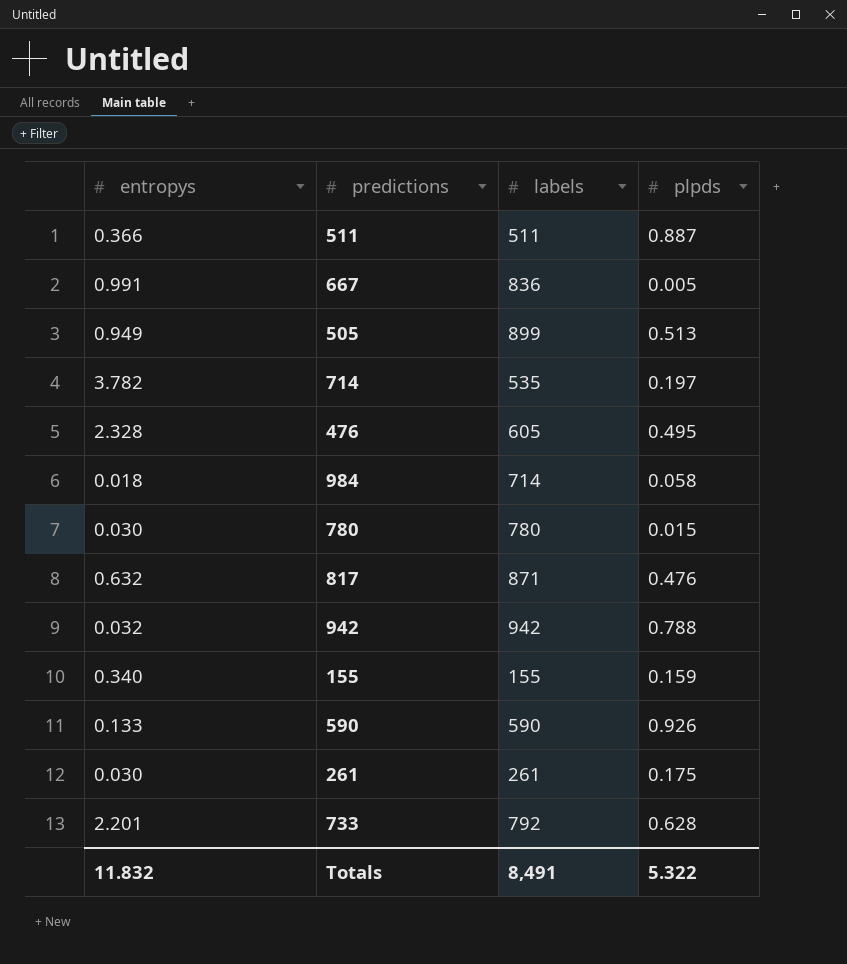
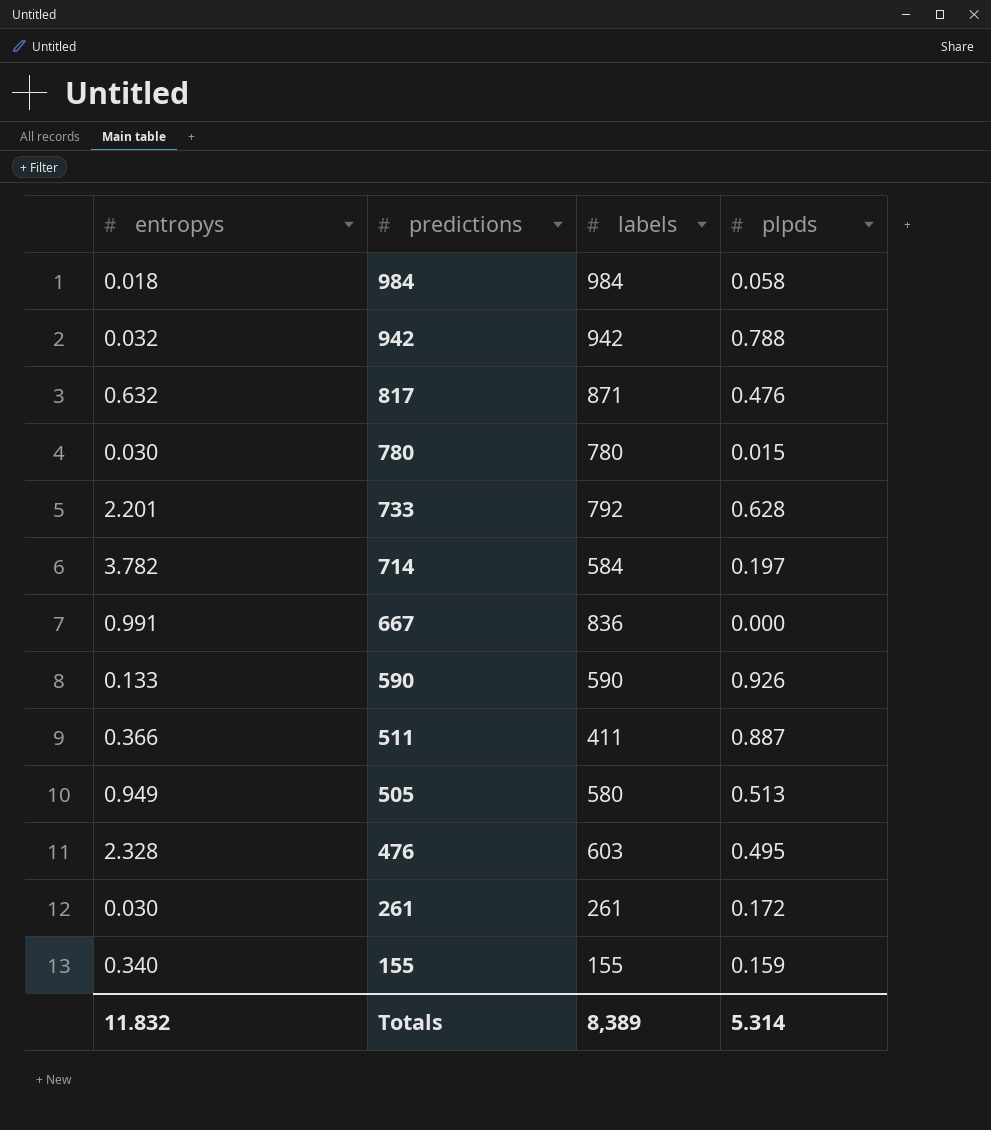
row order: none -> predictions descending
984 | labels: 714 -> 984
714 | labels: 535 -> 584
667 | plpds: 0.005 -> 0.000
511 | labels: 511 -> 411
505 | labels: 899 -> 580
476 | labels: 605 -> 603
261 | plpds: 0.175 -> 0.172
Totals | labels: 8,491 -> 8,389
Totals | plpds: 5.322 -> 5.314

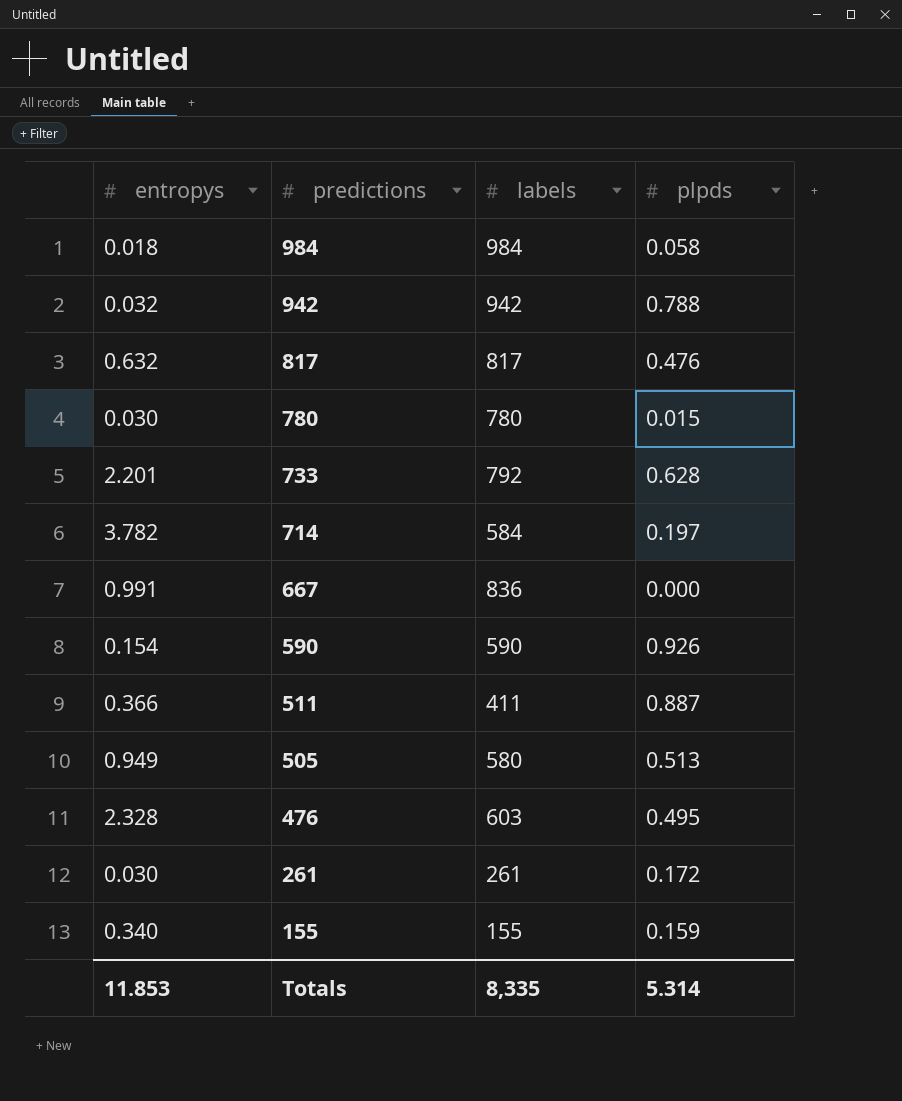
817 | labels: 871 -> 817
590 | entropys: 0.133 -> 0.154
Totals | entropys: 11.832 -> 11.853
Totals | labels: 8,389 -> 8,335

